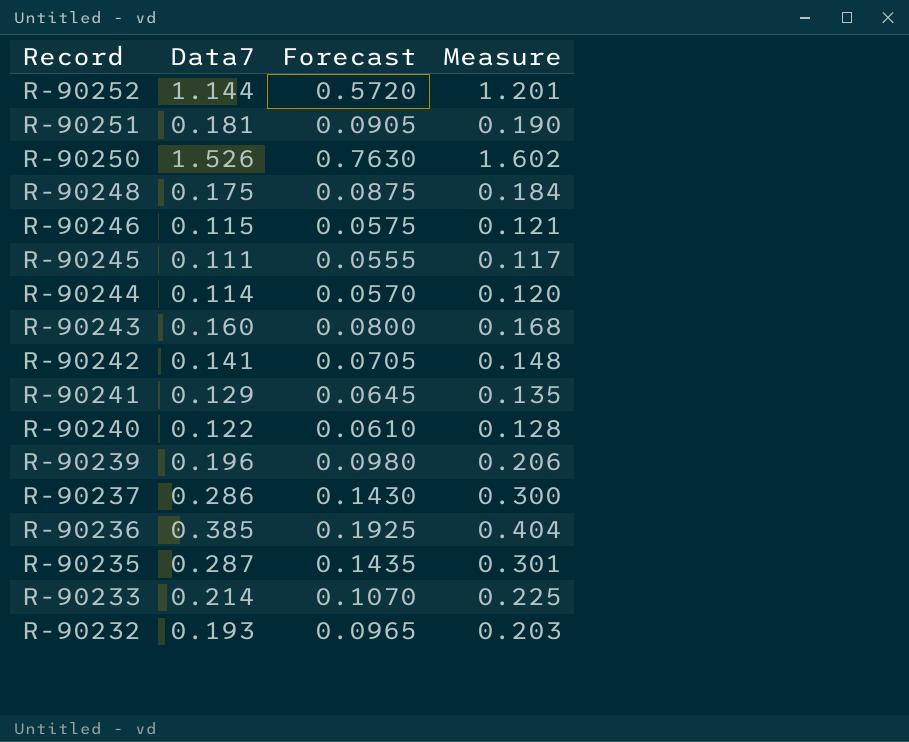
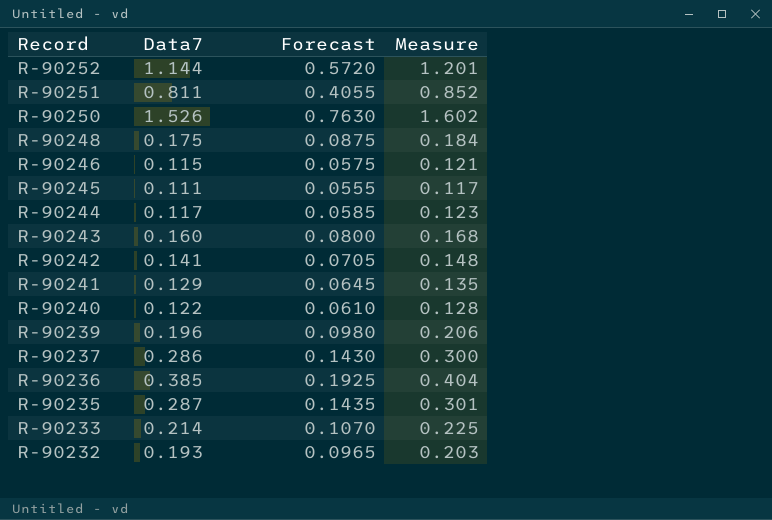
R-90251 | Data7: 0.181 -> 0.811
R-90251 | Forecast: 0.0905 -> 0.4055
R-90251 | Measure: 0.190 -> 0.852
R-90244 | Data7: 0.114 -> 0.117
R-90244 | Forecast: 0.0570 -> 0.0585
R-90244 | Measure: 0.120 -> 0.123

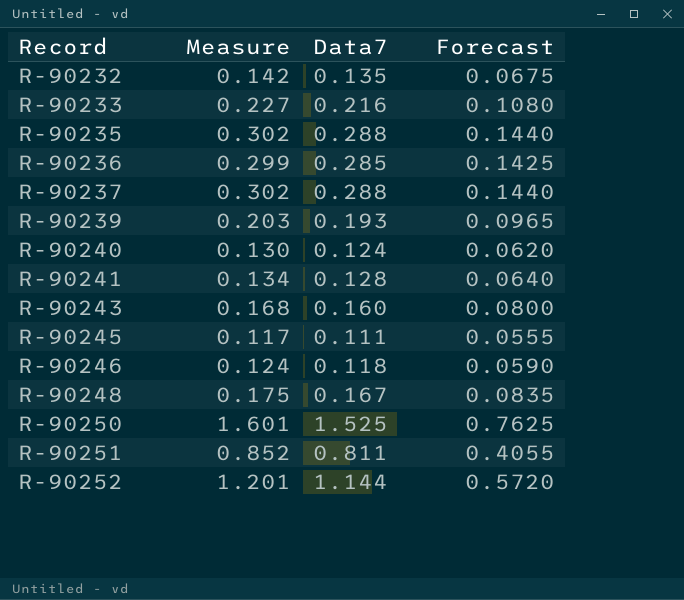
row order: Record descending -> Record ascending
column Measure | position: 4 -> 2
row R-90244: 0.117 | 0.0585 | 0.123 -> none
row R-90242: 0.141 | 0.0705 | 0.148 -> none
R-90232 | Measure: 0.203 -> 0.142
R-90232 | Data7: 0.193 -> 0.135
R-90232 | Forecast: 0.0965 -> 0.0675
R-90233 | Measure: 0.225 -> 0.227
R-90233 | Data7: 0.214 -> 0.216
R-90233 | Forecast: 0.1070 -> 0.1080
R-90235 | Measure: 0.301 -> 0.302
R-90235 | Data7: 0.287 -> 0.288
R-90235 | Forecast: 0.1435 -> 0.1440
R-90236 | Measure: 0.404 -> 0.299
R-90236 | Data7: 0.385 -> 0.285
R-90236 | Forecast: 0.1925 -> 0.1425
R-90237 | Measure: 0.300 -> 0.302
R-90237 | Data7: 0.286 -> 0.288
R-90237 | Forecast: 0.1430 -> 0.1440
R-90239 | Measure: 0.206 -> 0.203
R-90239 | Data7: 0.196 -> 0.193
R-90239 | Forecast: 0.0980 -> 0.0965
R-90240 | Measure: 0.128 -> 0.130
R-90240 | Data7: 0.122 -> 0.124
R-90240 | Forecast: 0.0610 -> 0.0620
R-90241 | Measure: 0.135 -> 0.134
R-90241 | Data7: 0.129 -> 0.128
R-90241 | Forecast: 0.0645 -> 0.0640
R-90246 | Measure: 0.121 -> 0.124
R-90246 | Data7: 0.115 -> 0.118
R-90246 | Forecast: 0.0575 -> 0.0590
R-90248 | Measure: 0.184 -> 0.175
R-90248 | Data7: 0.175 -> 0.167
R-90248 | Forecast: 0.0875 -> 0.0835
R-90250 | Measure: 1.602 -> 1.601
R-90250 | Data7: 1.526 -> 1.525
R-90250 | Forecast: 0.7630 -> 0.7625

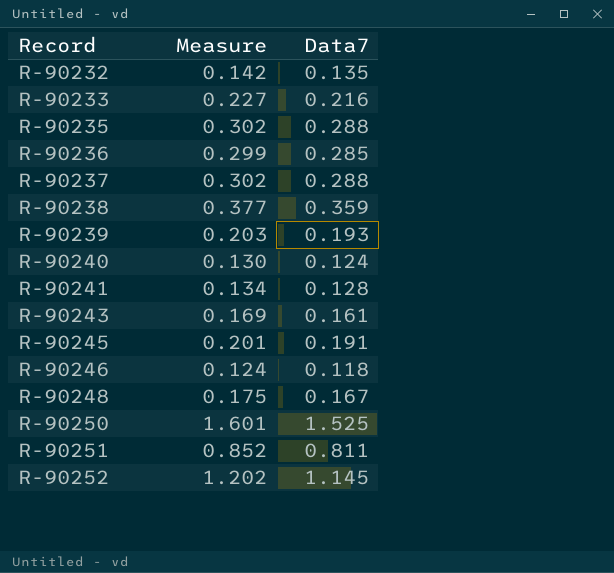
column Forecast | formula: [Data7] * 0.5 -> none
row R-90238: none -> 0.377 | 0.359
R-90243 | Measure: 0.168 -> 0.169
R-90243 | Data7: 0.160 -> 0.161
R-90245 | Measure: 0.117 -> 0.201
R-90245 | Data7: 0.111 -> 0.191
R-90252 | Measure: 1.201 -> 1.202
R-90252 | Data7: 1.144 -> 1.145

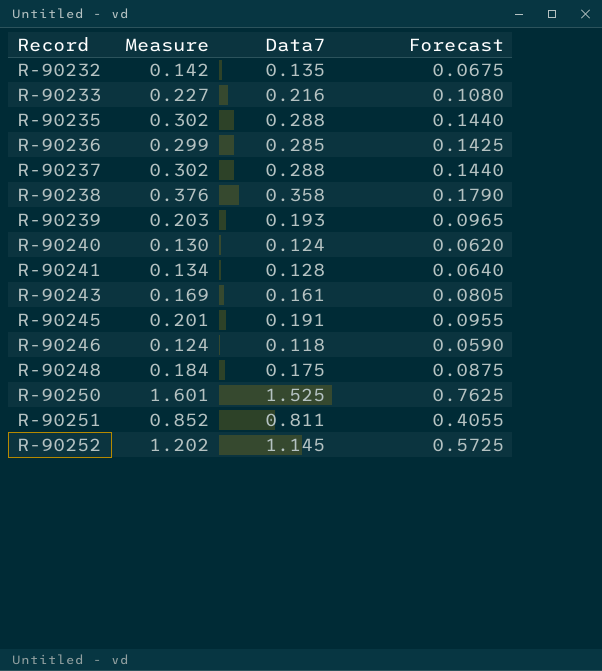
column Forecast | formula: none -> [Data7] * 0.5
R-90238 | Measure: 0.377 -> 0.376
R-90238 | Data7: 0.359 -> 0.358
R-90248 | Measure: 0.175 -> 0.184
R-90248 | Data7: 0.167 -> 0.175

